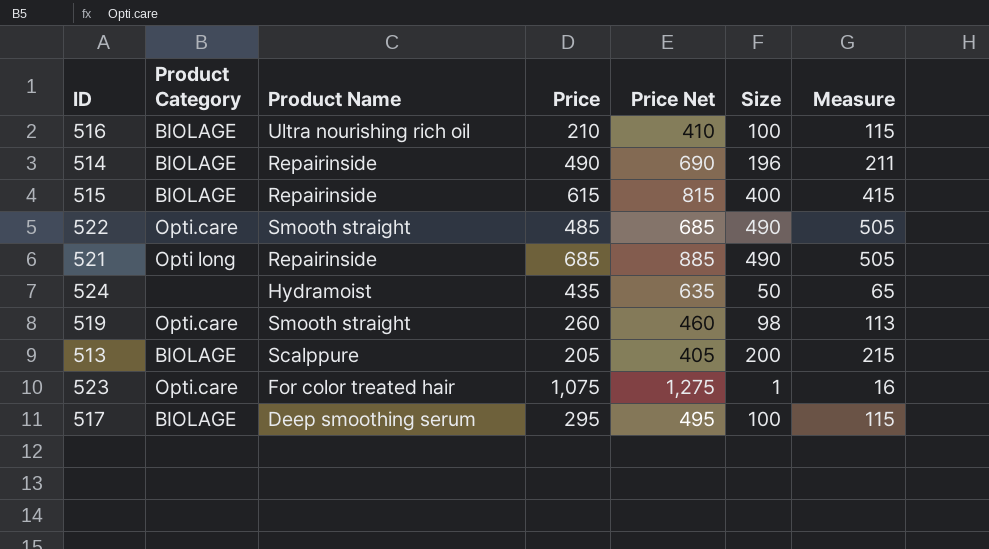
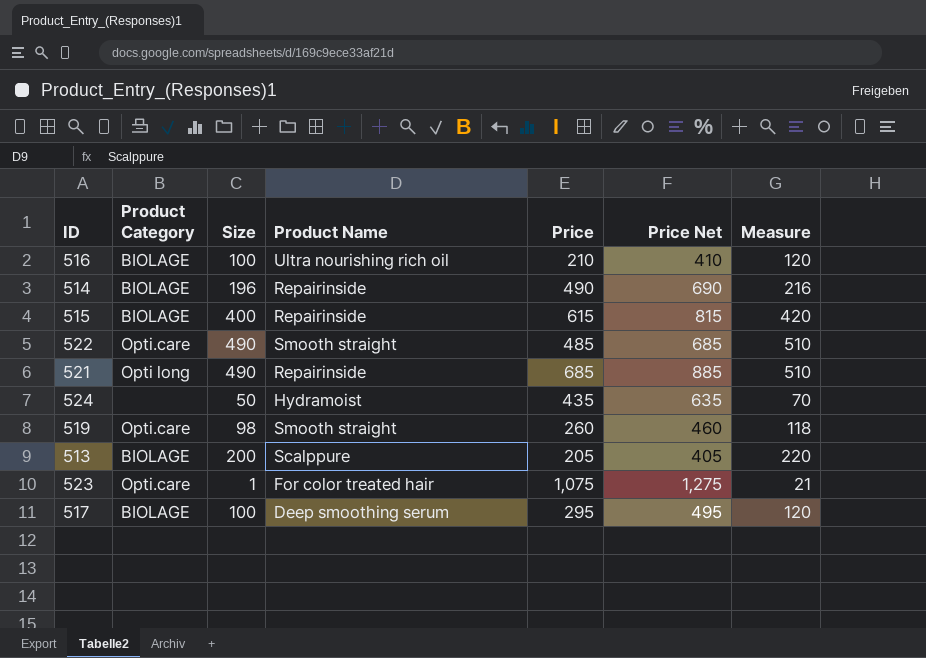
column Size | position: 6 -> 3
column Measure | formula: [Size] + 15 -> [Size] + 20

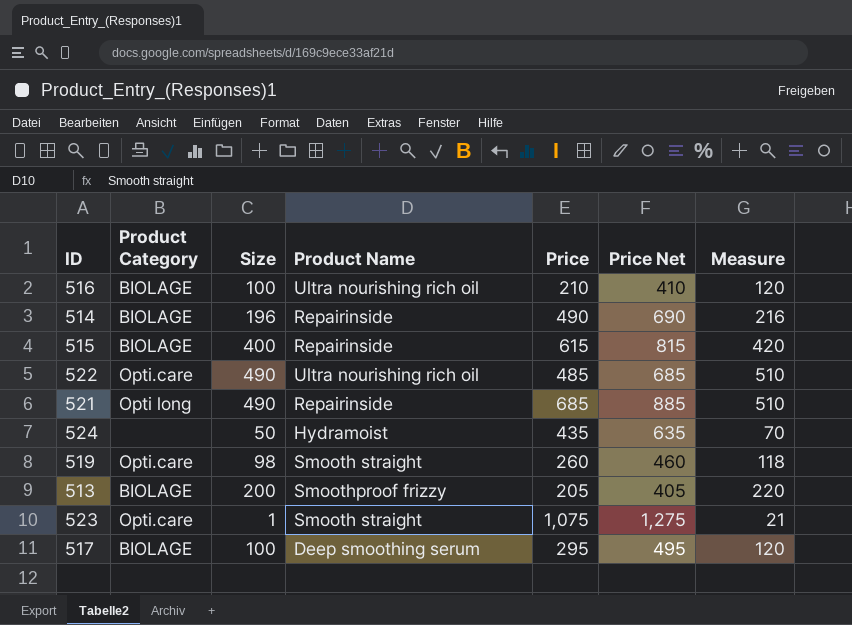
522 | Product Name: Smooth straight -> Ultra nourishing rich oil
513 | Product Name: Scalppure -> Smoothproof frizzy
523 | Product Name: For color treated hair -> Smooth straight

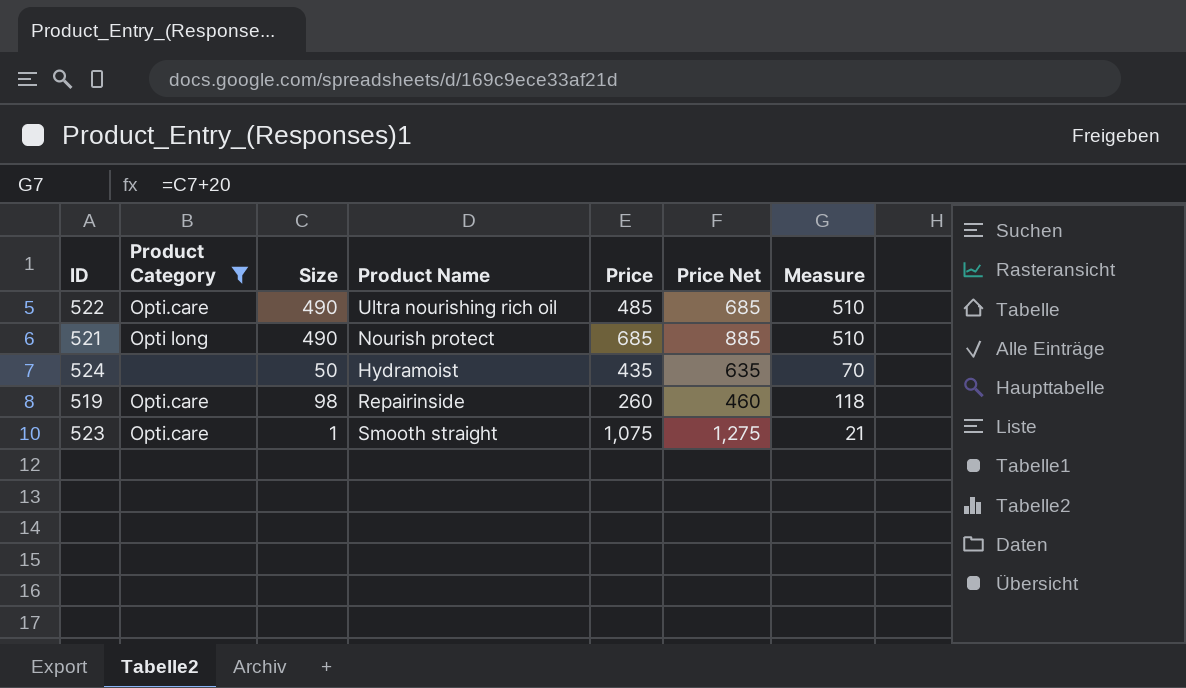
filter: none -> Product Category != BIOLAGE
521 | Product Name: Repairinside -> Nourish protect
519 | Product Name: Smooth straight -> Repairinside

